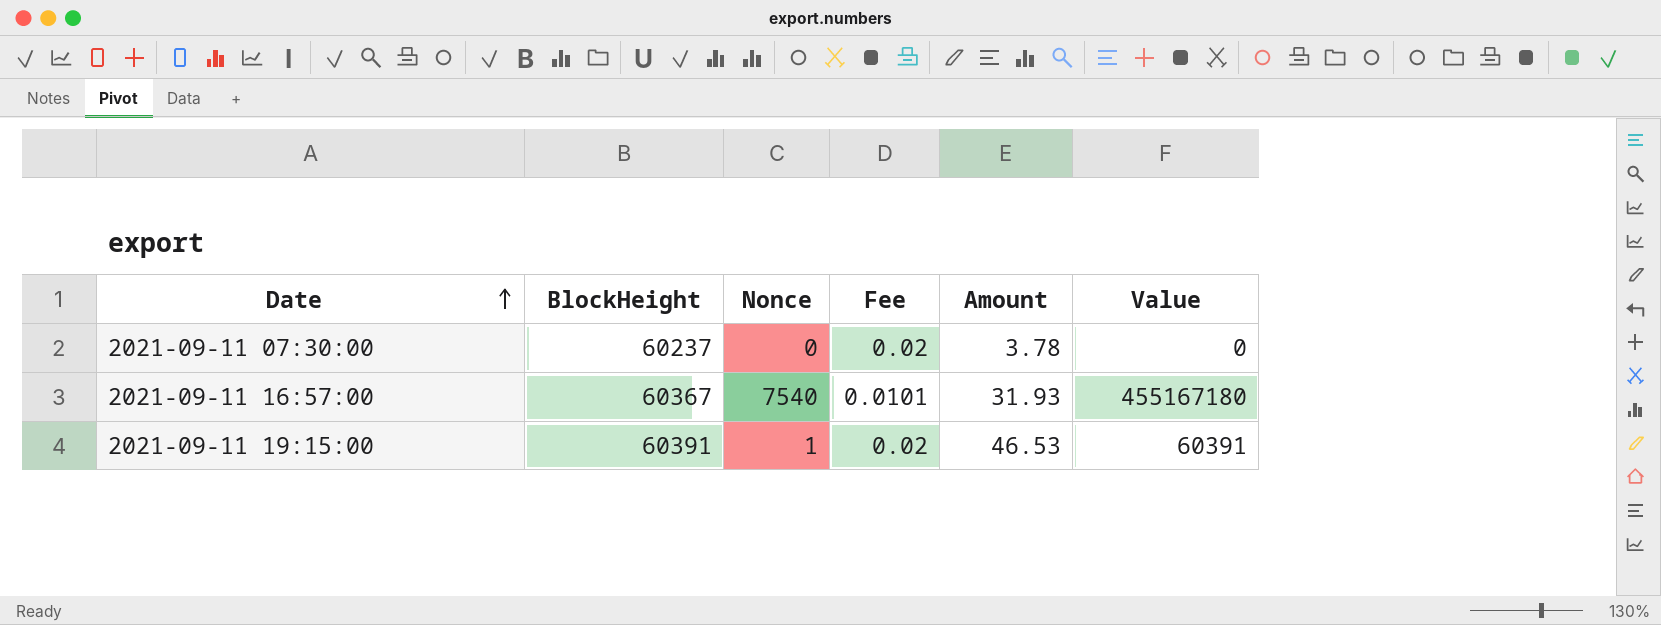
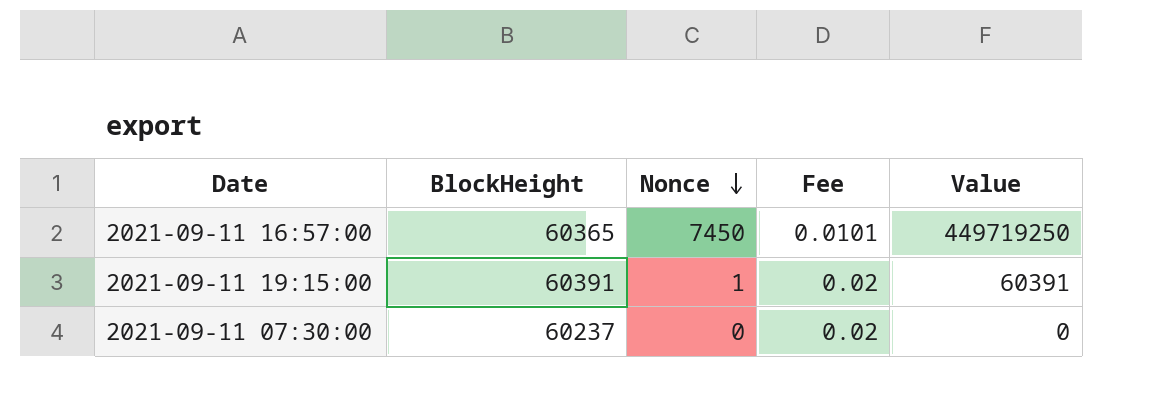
row order: Date ascending -> Nonce descending
column Amount | position: 5 -> none
2021-09-11 16:57:00 | BlockHeight: 60367 -> 60365
2021-09-11 16:57:00 | Nonce: 7540 -> 7450
2021-09-11 16:57:00 | Value: 455167180 -> 449719250

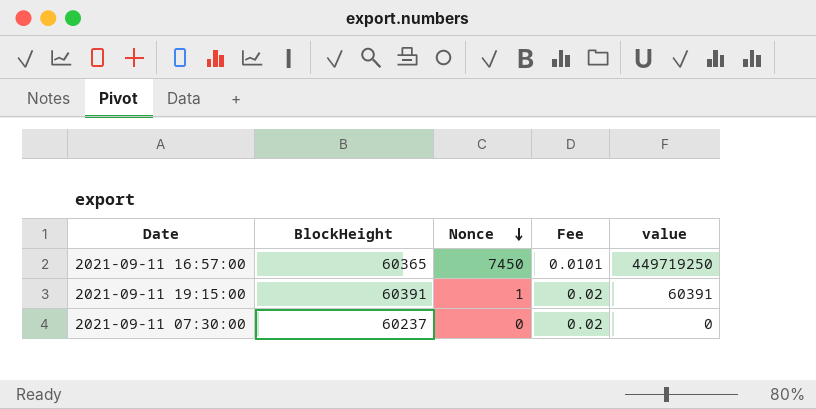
column name: Value -> value

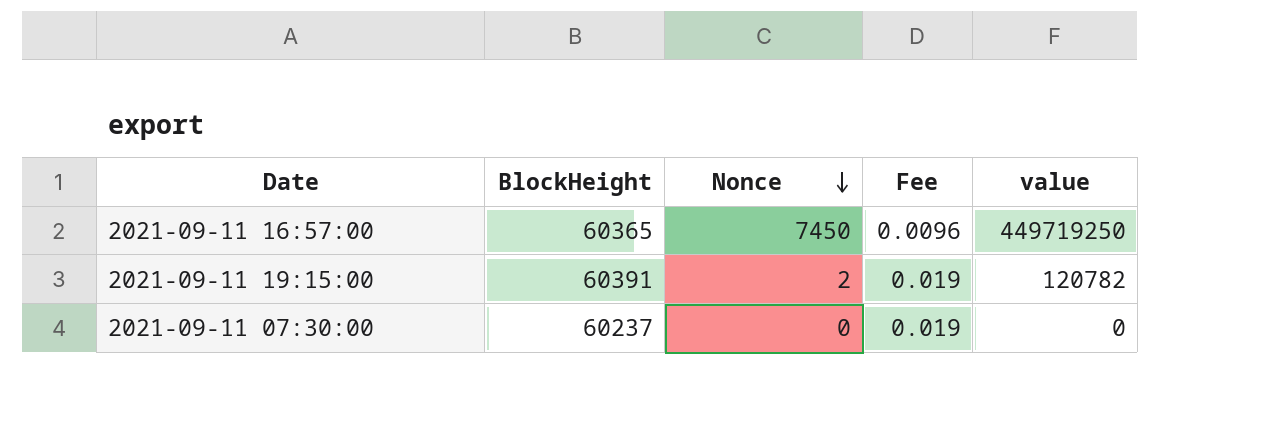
2021-09-11 16:57:00 | Fee: 0.0101 -> 0.0096
2021-09-11 19:15:00 | Nonce: 1 -> 2
2021-09-11 19:15:00 | Fee: 0.02 -> 0.019
2021-09-11 19:15:00 | value: 60391 -> 120782
2021-09-11 07:30:00 | Fee: 0.02 -> 0.019

